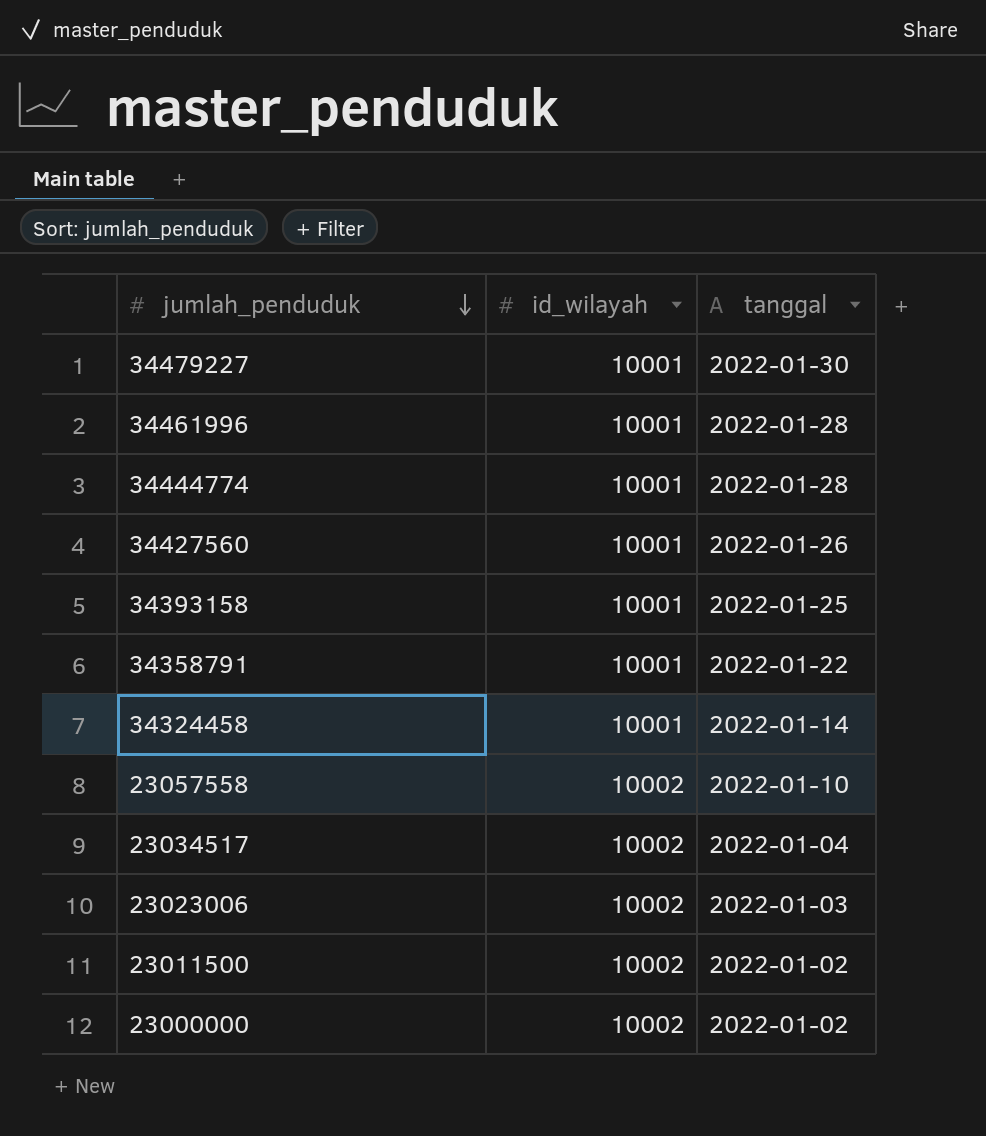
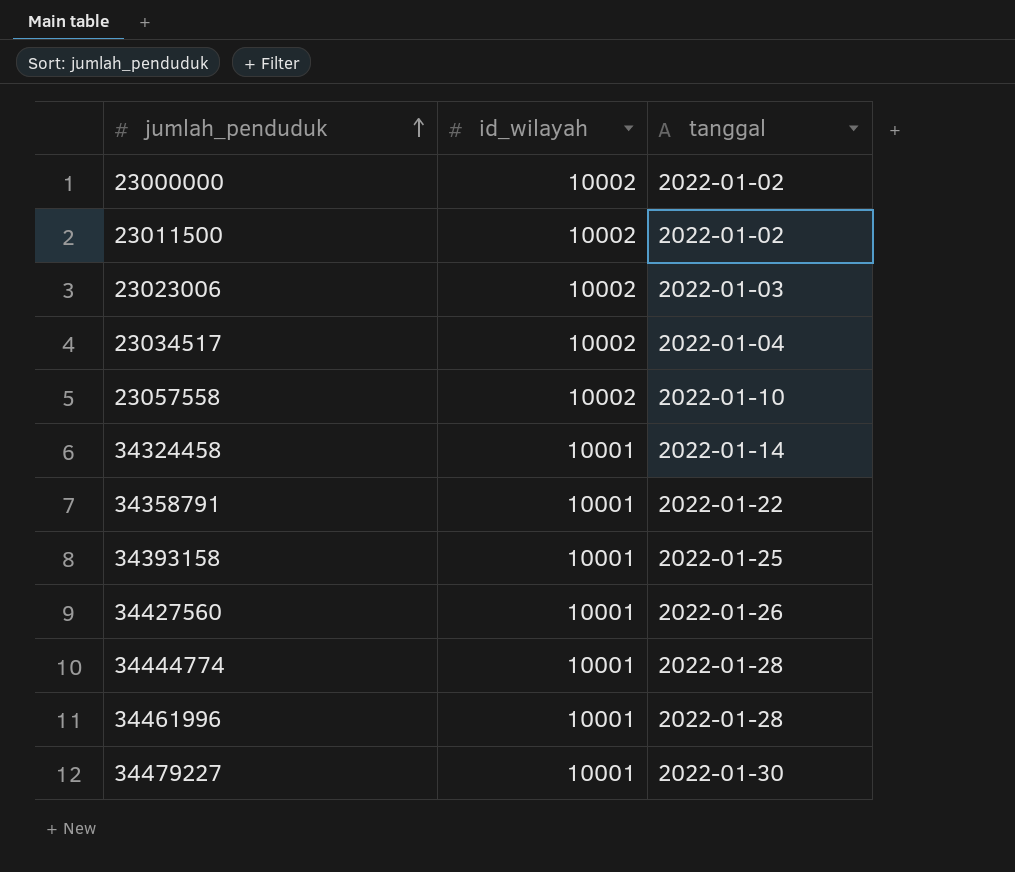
row order: jumlah_penduduk descending -> jumlah_penduduk ascending

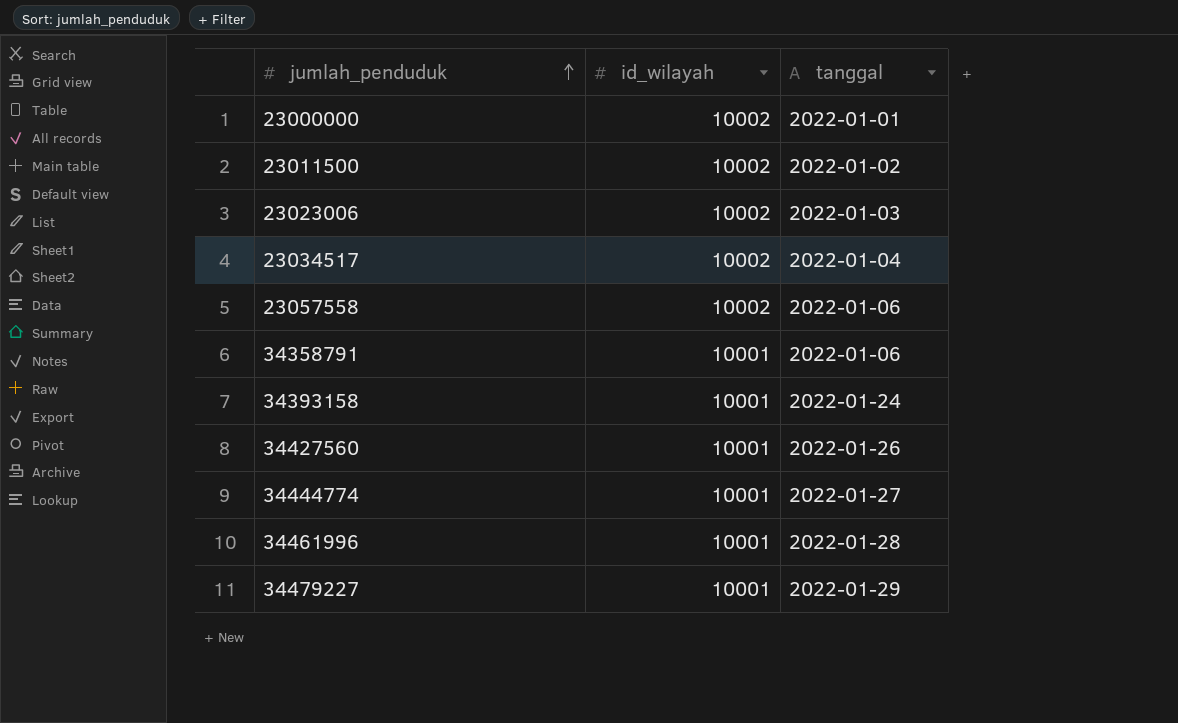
row 34324458: 10001 | 2022-01-14 -> none
23000000 | tanggal: 2022-01-02 -> 2022-01-01
23057558 | tanggal: 2022-01-10 -> 2022-01-06
34358791 | tanggal: 2022-01-22 -> 2022-01-06
34393158 | tanggal: 2022-01-25 -> 2022-01-24
34444774 | tanggal: 2022-01-28 -> 2022-01-27
34479227 | tanggal: 2022-01-30 -> 2022-01-29

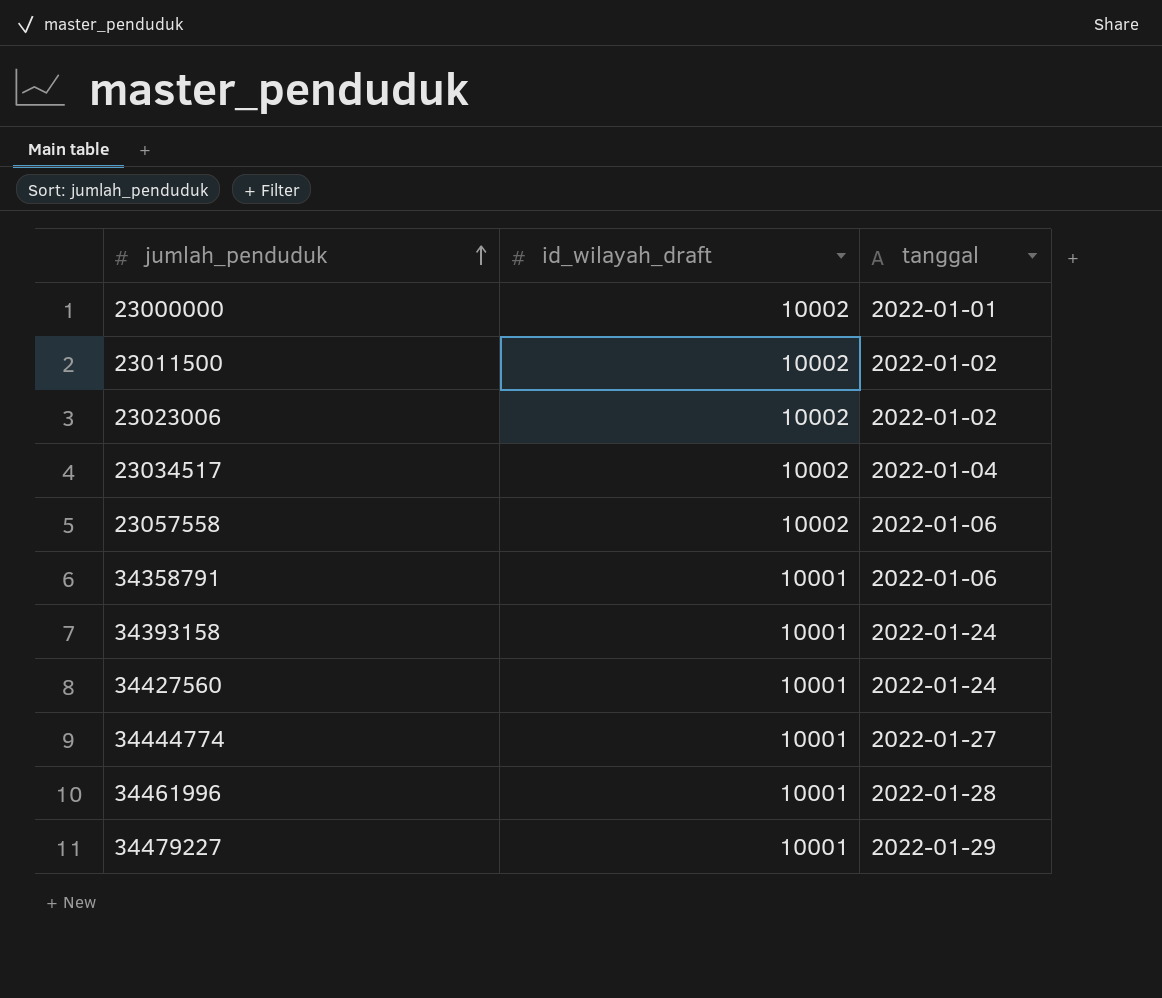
column name: id_wilayah -> id_wilayah_draft
23023006 | tanggal: 2022-01-03 -> 2022-01-02
34427560 | tanggal: 2022-01-26 -> 2022-01-24

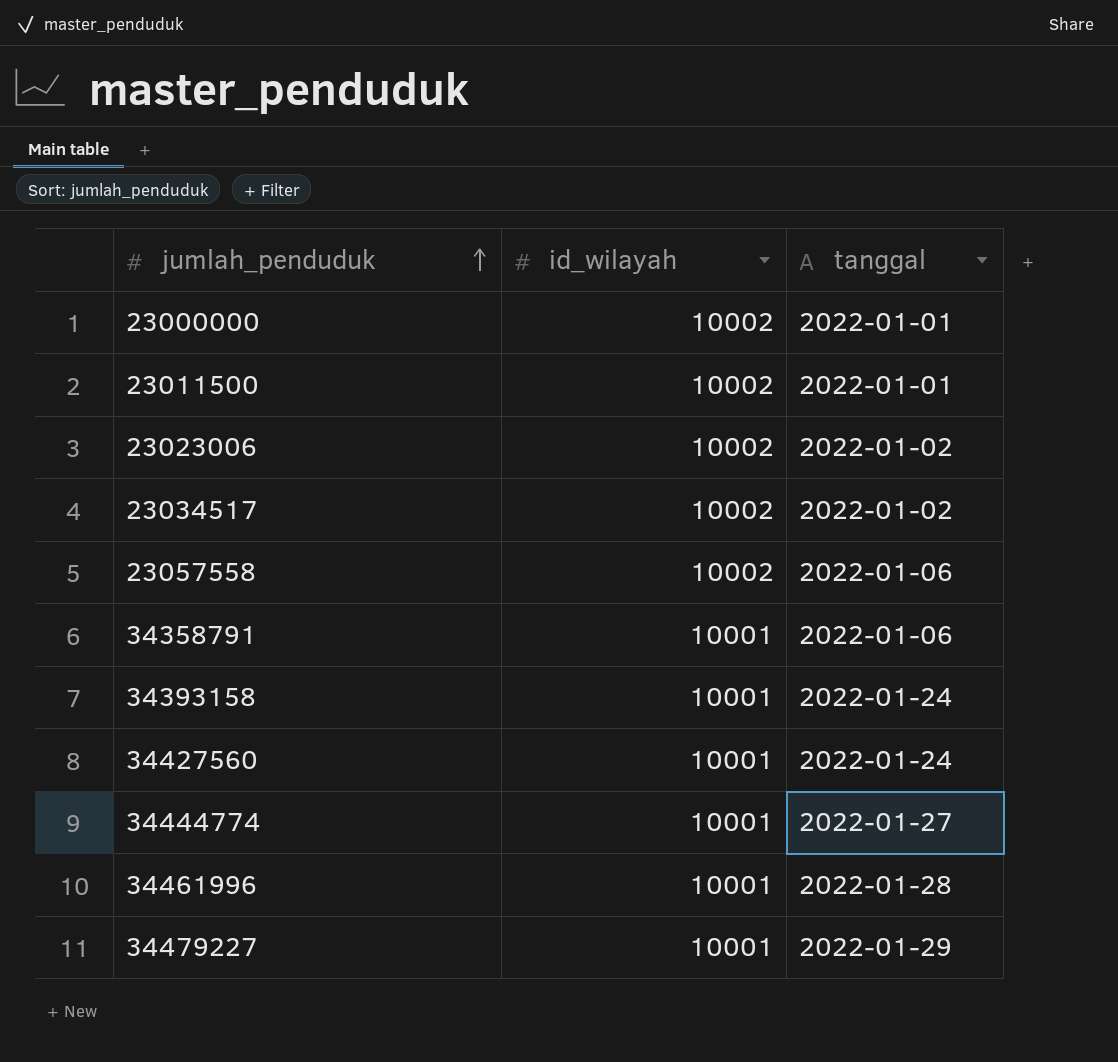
column name: id_wilayah_draft -> id_wilayah
23011500 | tanggal: 2022-01-02 -> 2022-01-01
23034517 | tanggal: 2022-01-04 -> 2022-01-02

